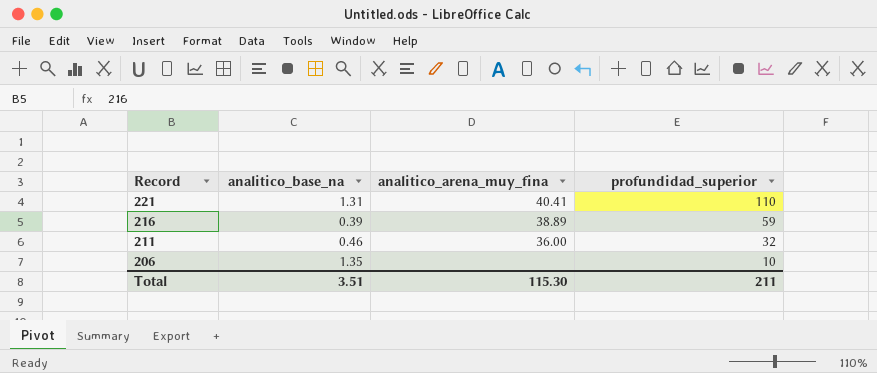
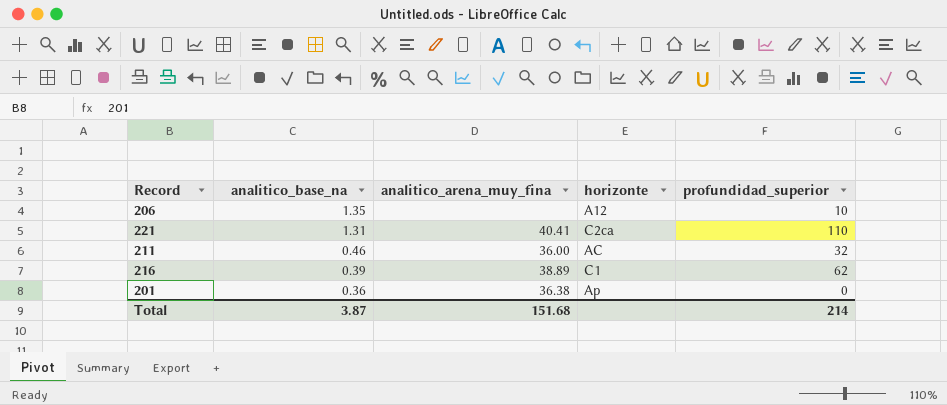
row order: Record descending -> analitico_base_na descending
column horizonte | position: none -> 4
216 | profundidad_superior: 59 -> 62
row 201: none -> 0.36 | 36.38 | Ap | 0
Total | analitico_base_na: 3.51 -> 3.87
Total | analitico_arena_muy_fina: 115.30 -> 151.68
Total | profundidad_superior: 211 -> 214

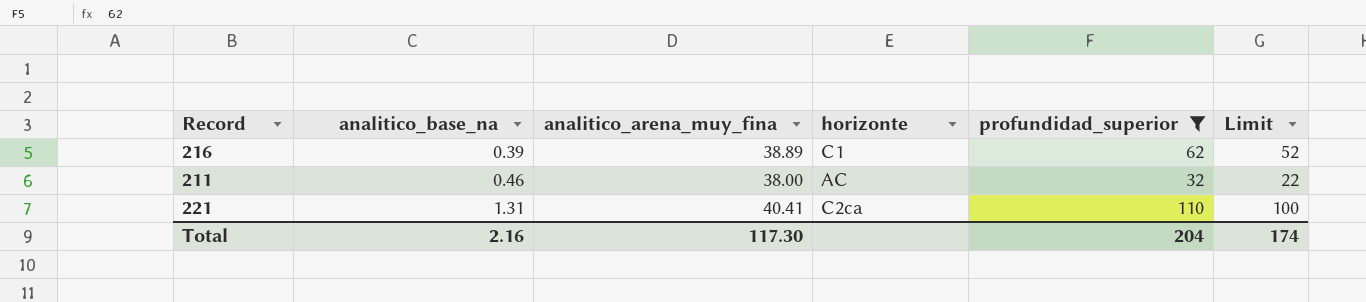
filter: none -> profundidad_superior >= 32
row order: analitico_base_na descending -> analitico_base_na ascending
column Limit | formula: none -> [profundidad_superior] - 10
211 | analitico_arena_muy_fina: 36.00 -> 38.00
Total | analitico_base_na: 3.87 -> 2.16
Total | analitico_arena_muy_fina: 151.68 -> 117.30
Total | profundidad_superior: 214 -> 204

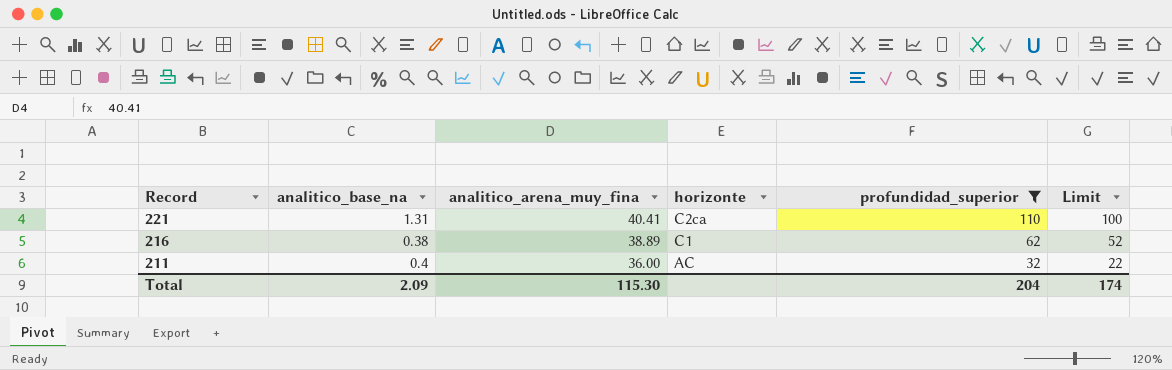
row order: analitico_base_na ascending -> Record descending
216 | analitico_base_na: 0.39 -> 0.38
211 | analitico_base_na: 0.46 -> 0.4
211 | analitico_arena_muy_fina: 38.00 -> 36.00
Total | analitico_base_na: 2.16 -> 2.09
Total | analitico_arena_muy_fina: 117.30 -> 115.30

